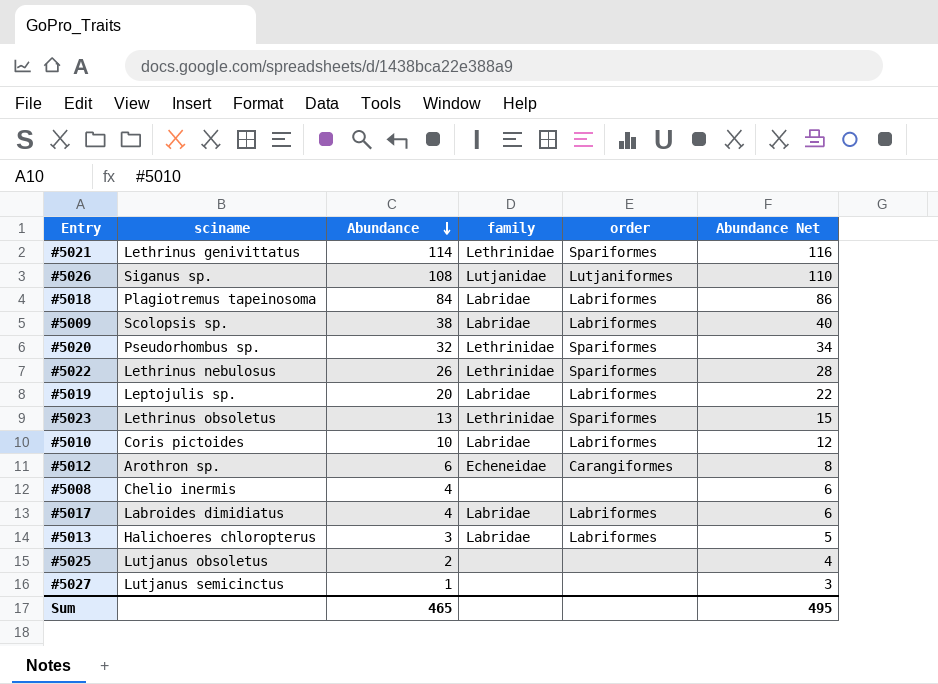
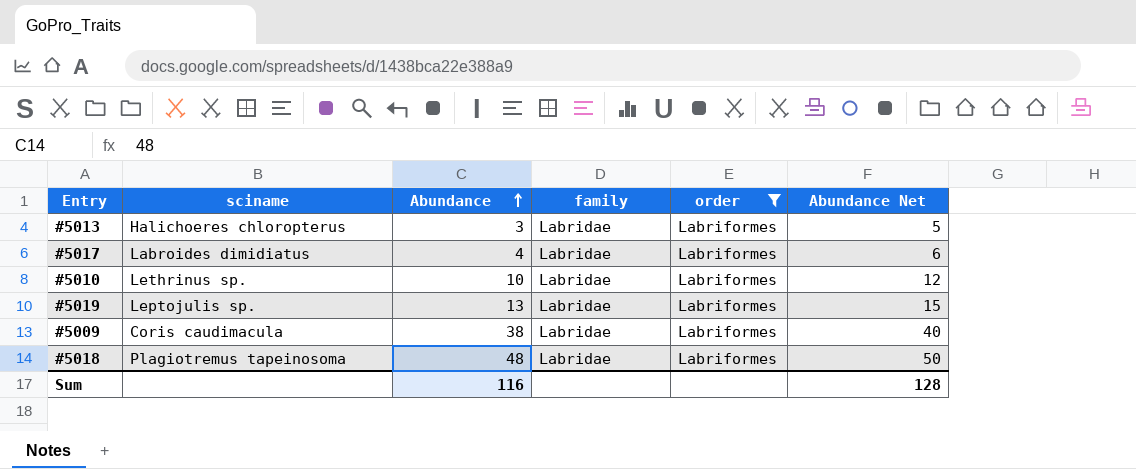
filter: none -> order = Labriformes
row order: Abundance descending -> Abundance ascending
#5010 | sciname: Coris pictoides -> Lethrinus sp.
#5019 | Abundance: 20 -> 13
#5019 | Abundance Net: 22 -> 15
#5009 | sciname: Scolopsis sp. -> Coris caudimacula
#5018 | Abundance: 84 -> 48
#5018 | Abundance Net: 86 -> 50
Sum | Abundance: 465 -> 116
Sum | Abundance Net: 495 -> 128

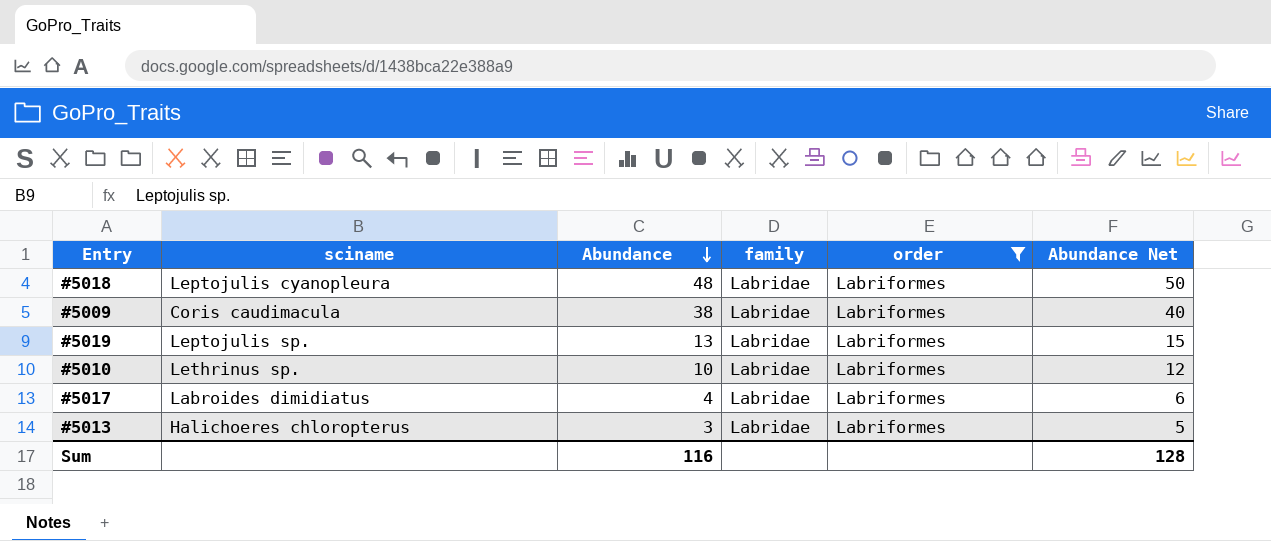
row order: Abundance ascending -> Abundance descending
#5018 | sciname: Plagiotremus tapeinosoma -> Leptojulis cyanopleura

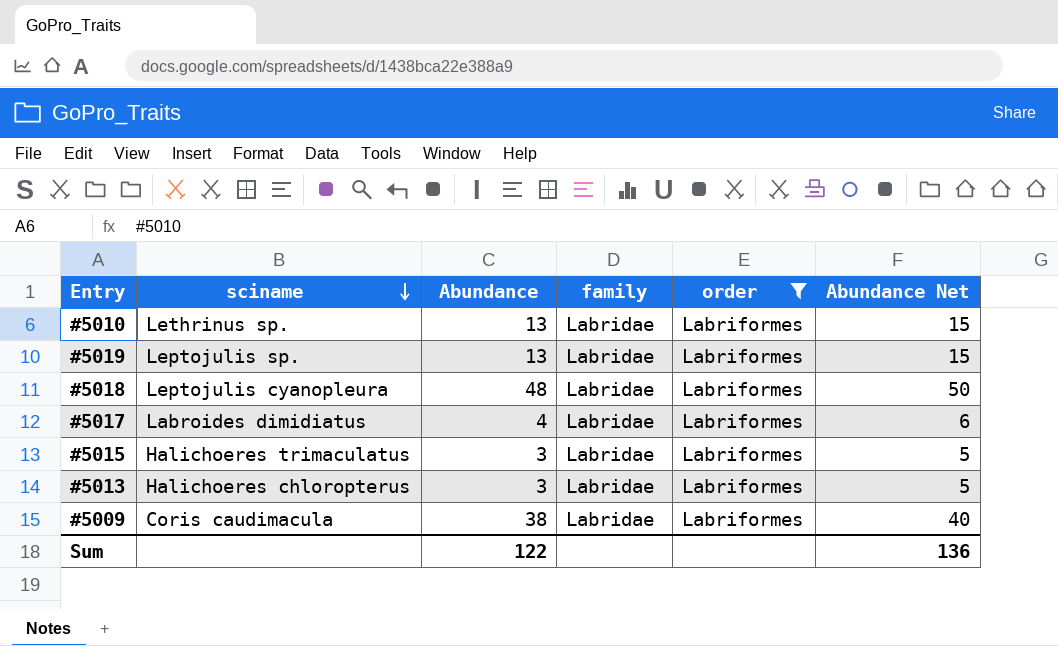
row order: Abundance descending -> sciname descending
#5010 | Abundance: 10 -> 13
#5010 | Abundance Net: 12 -> 15
row #5015: none -> Halichoeres trimaculatus | 3 | Labridae | Labriformes | 5
Sum | Abundance: 116 -> 122
Sum | Abundance Net: 128 -> 136

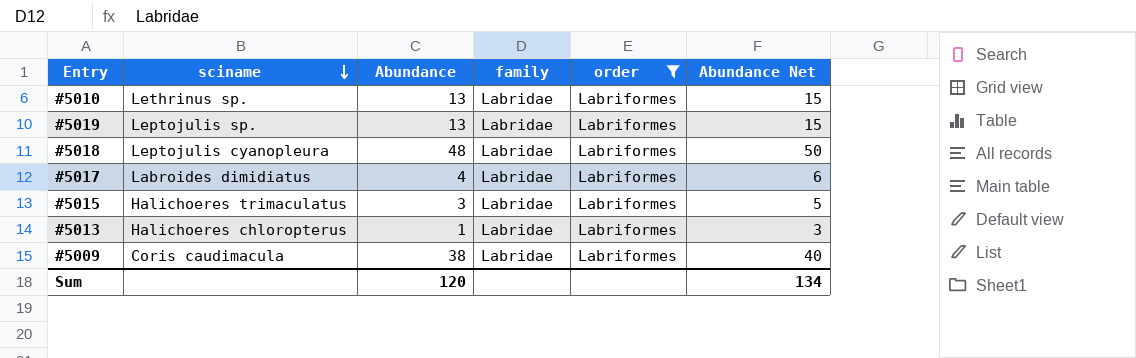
#5013 | Abundance: 3 -> 1
#5013 | Abundance Net: 5 -> 3
Sum | Abundance: 122 -> 120
Sum | Abundance Net: 136 -> 134

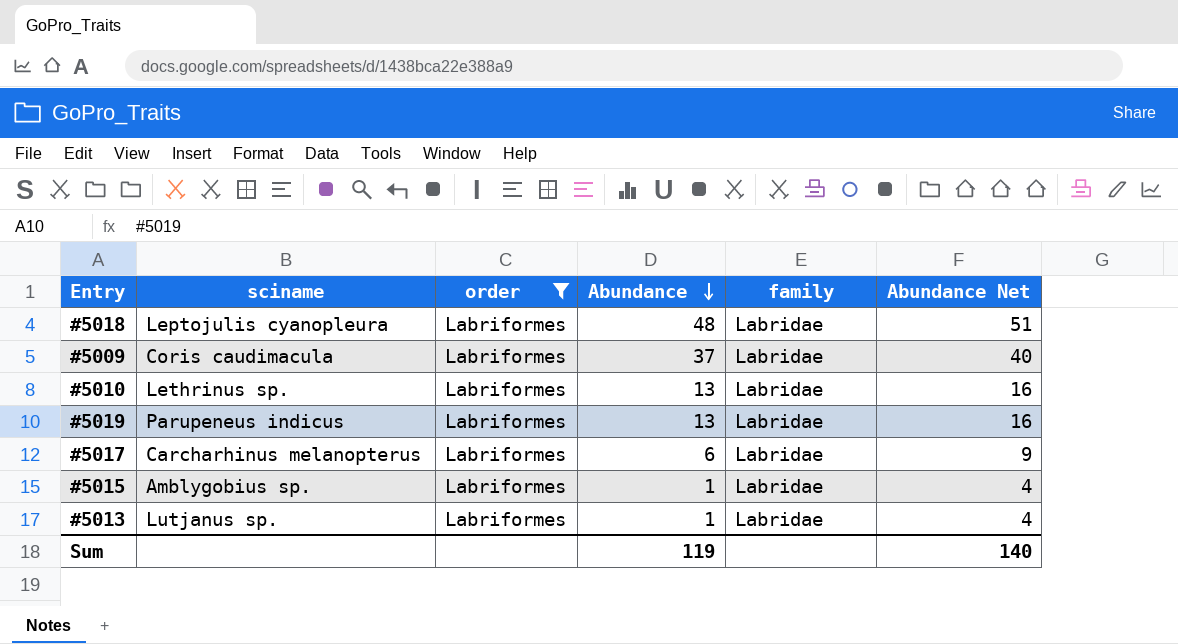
row order: sciname descending -> Abundance descending
column order | position: 5 -> 3
column Abundance Net | formula: [Abundance] + 2 -> [Abundance] + 3
#5009 | Abundance: 38 -> 37
#5019 | sciname: Leptojulis sp. -> Parupeneus indicus
#5017 | sciname: Labroides dimidiatus -> Carcharhinus melanopterus
#5017 | Abundance: 4 -> 6
#5015 | sciname: Halichoeres trimaculatus -> Amblygobius sp.
#5015 | Abundance: 3 -> 1
#5013 | sciname: Halichoeres chloropterus -> Lutjanus sp.
Sum | Abundance: 120 -> 119
Sum | Abundance Net: 134 -> 140

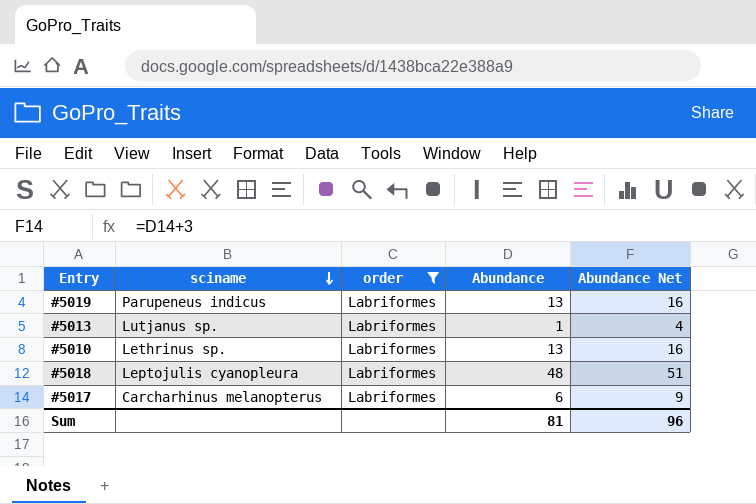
row order: Abundance descending -> sciname descending
column family | position: 5 -> none
row #5009: Coris caudimacula | Labriformes | 37 | Labridae | 40 -> none
row #5015: Amblygobius sp. | Labriformes | 1 | Labridae | 4 -> none
Sum | Abundance: 119 -> 81
Sum | Abundance Net: 140 -> 96

